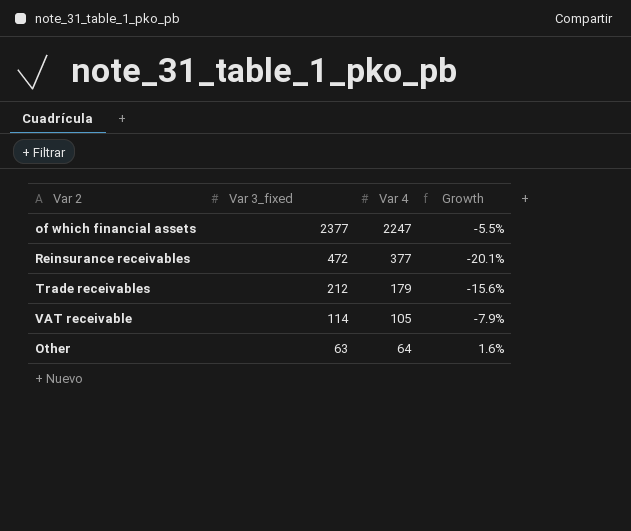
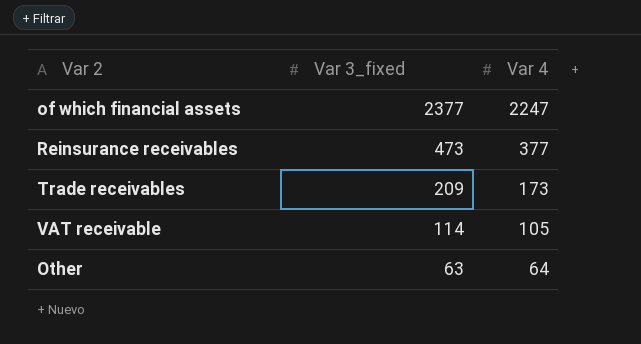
column Growth | formula: ([Var 4] - [Var 3_fixed]) / [Var 3_fixed] -> none
Reinsurance receivables | Var 3_fixed: 472 -> 473
Trade receivables | Var 3_fixed: 212 -> 209
Trade receivables | Var 4: 179 -> 173

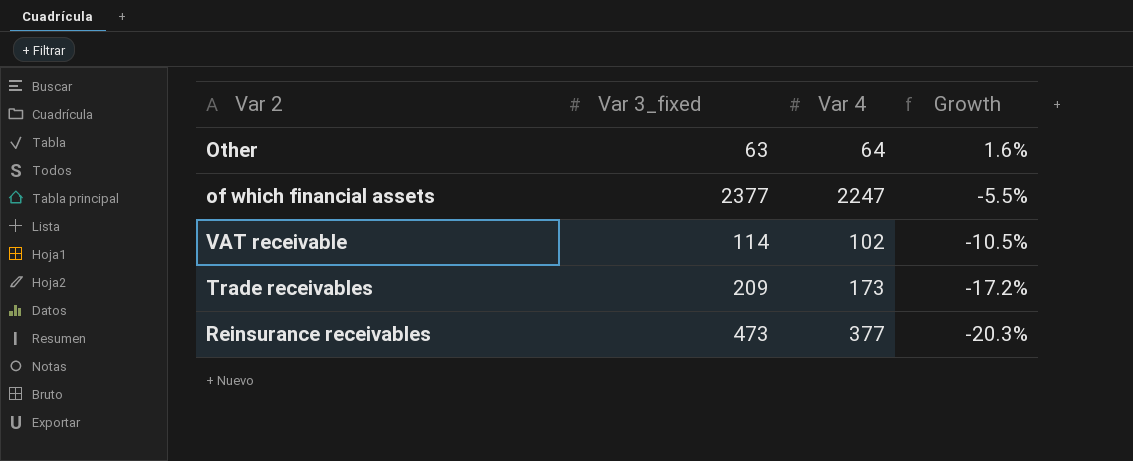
row order: Var 3_fixed descending -> Growth descending
column Growth | formula: none -> ([Var 4] - [Var 3_fixed]) / [Var 3_fixed]
VAT receivable | Var 4: 105 -> 102

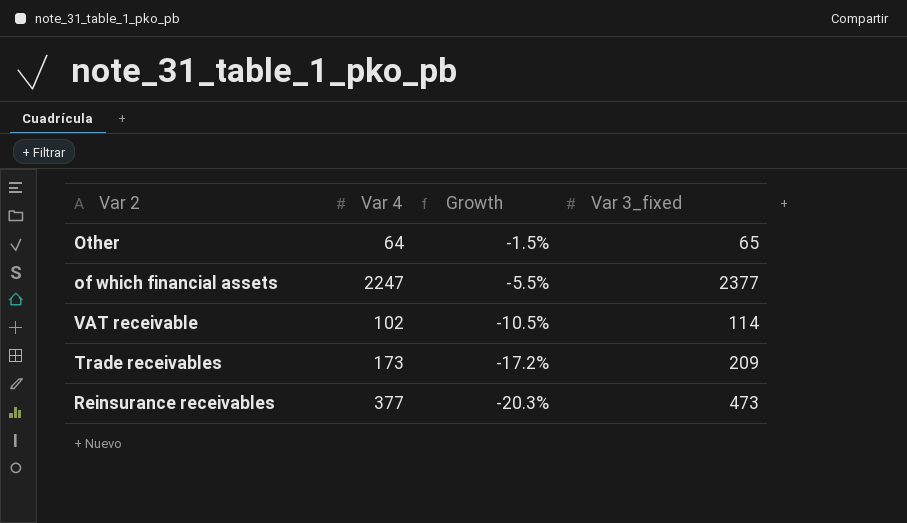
column Var 3_fixed | position: 2 -> 4
Other | Growth: 1.6% -> -1.5%
Other | Var 3_fixed: 63 -> 65

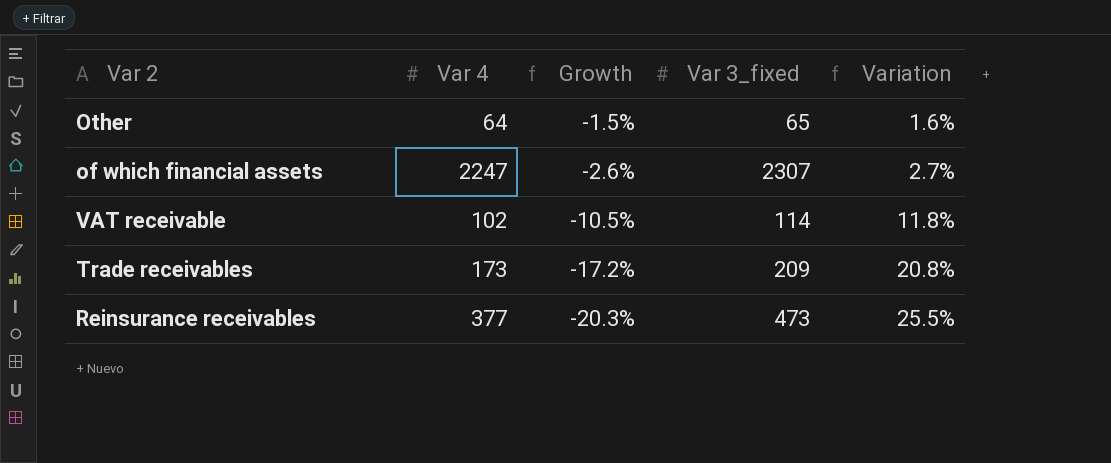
column Variation | formula: none -> ([Var 3_fixed] - [Var 4]) / [Var 4]
of which financial assets | Growth: -5.5% -> -2.6%
of which financial assets | Var 3_fixed: 2377 -> 2307

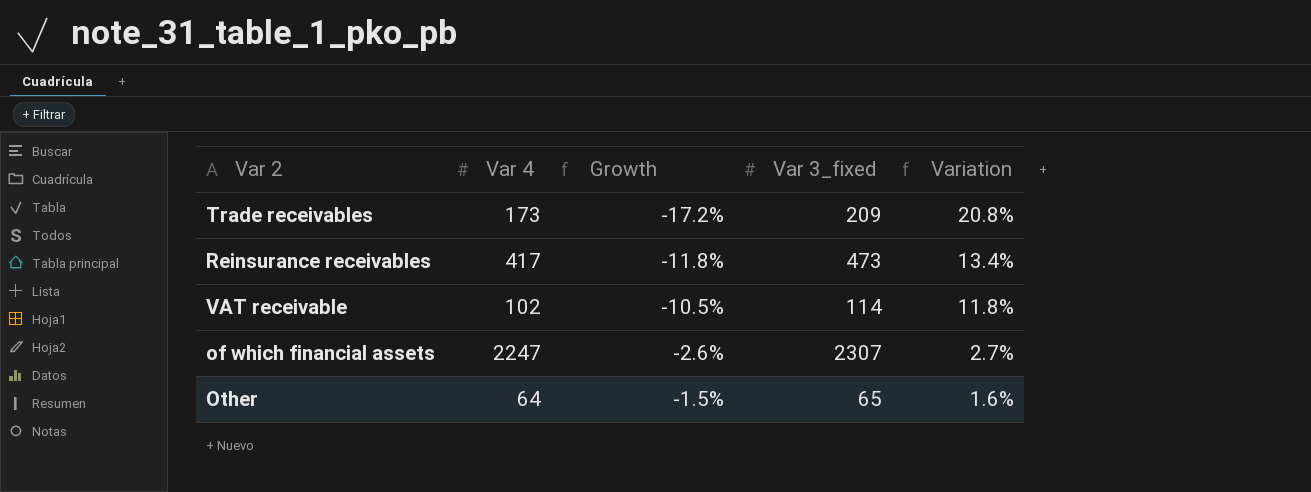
row order: Growth descending -> Growth ascending
Reinsurance receivables | Var 4: 377 -> 417
Reinsurance receivables | Growth: -20.3% -> -11.8%
Reinsurance receivables | Variation: 25.5% -> 13.4%

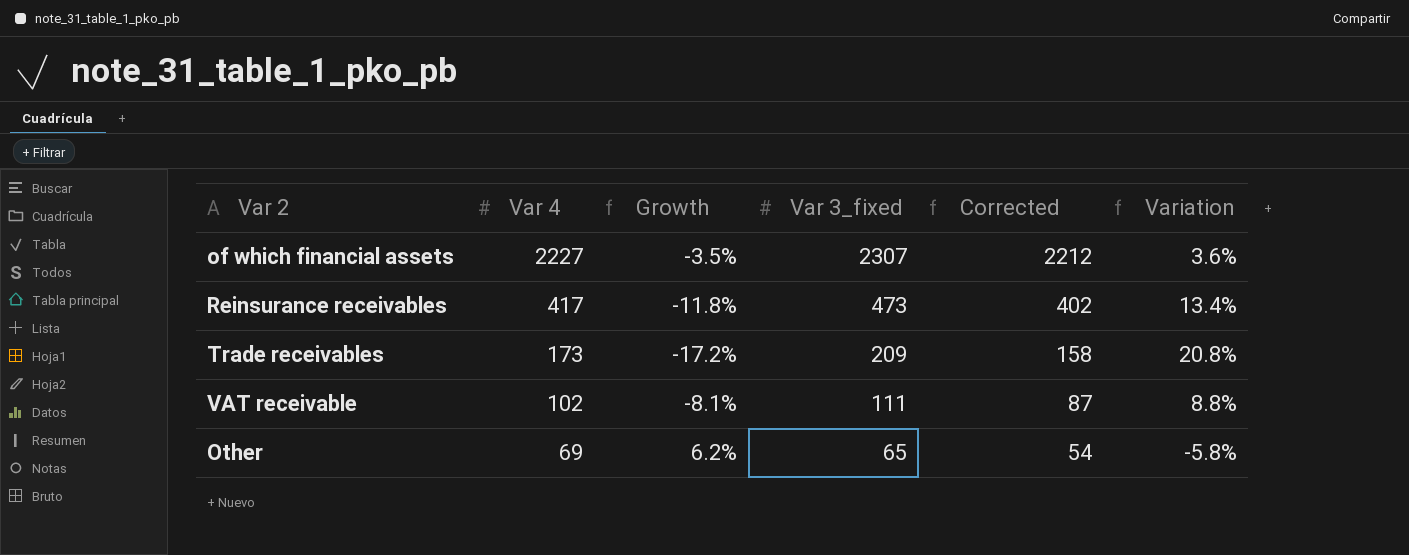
row order: Growth ascending -> Var 4 descending
column Corrected | formula: none -> [Var 4] - 15
of which financial assets | Var 4: 2247 -> 2227
of which financial assets | Growth: -2.6% -> -3.5%
of which financial assets | Variation: 2.7% -> 3.6%
VAT receivable | Growth: -10.5% -> -8.1%
VAT receivable | Var 3_fixed: 114 -> 111
VAT receivable | Variation: 11.8% -> 8.8%
Other | Var 4: 64 -> 69
Other | Growth: -1.5% -> 6.2%
Other | Variation: 1.6% -> -5.8%

